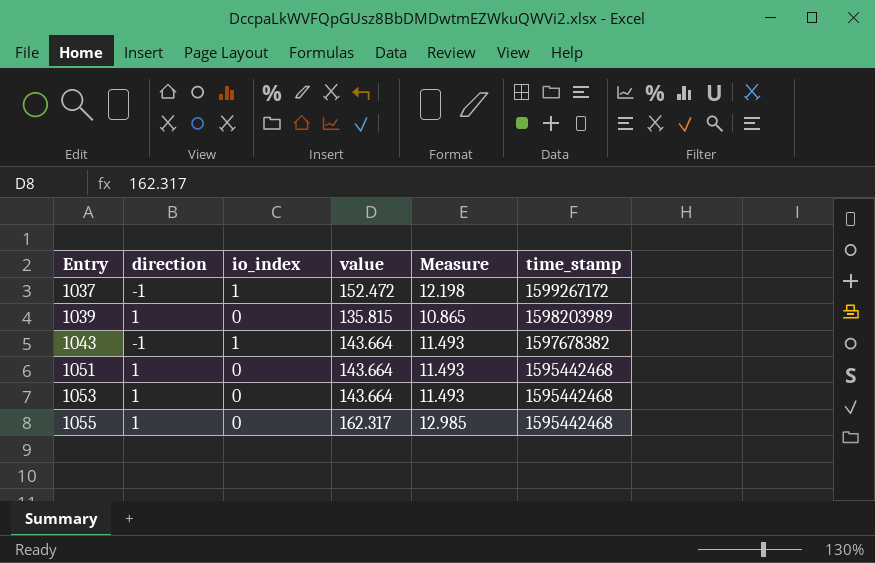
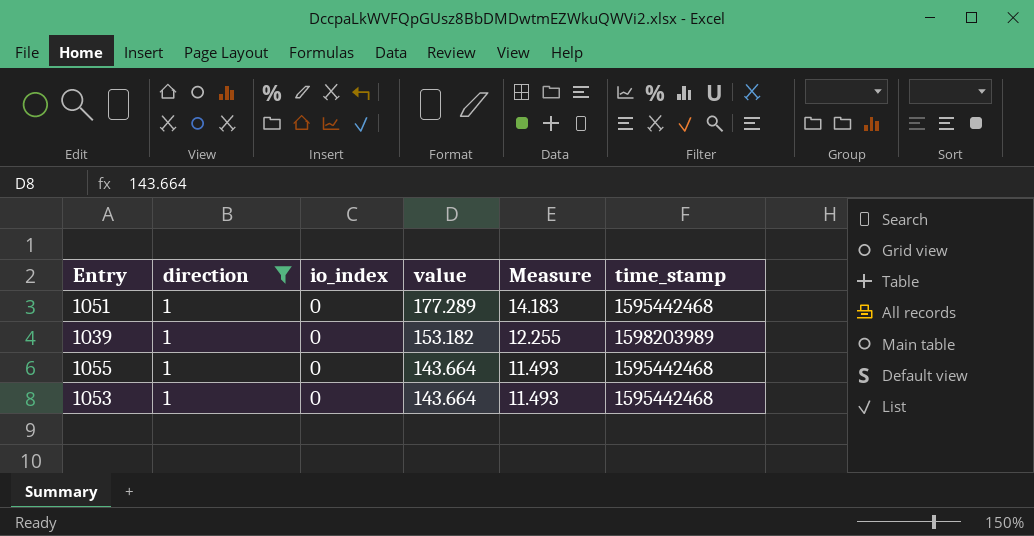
filter: none -> direction = 1
row order: Entry ascending -> value descending
1051 | value: 143.664 -> 177.289
1051 | Measure: 11.493 -> 14.183
1039 | value: 135.815 -> 153.182
1039 | Measure: 10.865 -> 12.255
1055 | value: 162.317 -> 143.664
1055 | Measure: 12.985 -> 11.493

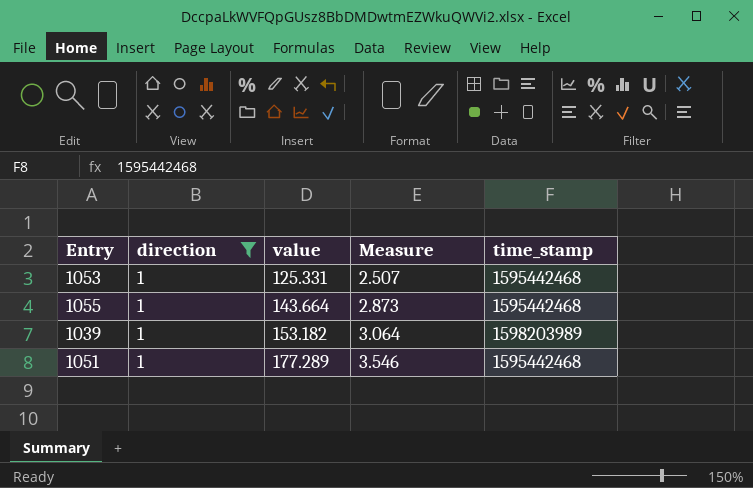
row order: value descending -> value ascending
column io_index | position: 3 -> none
column Measure | formula: [value] * 0.08 -> [value] * 0.02
1053 | value: 143.664 -> 125.331

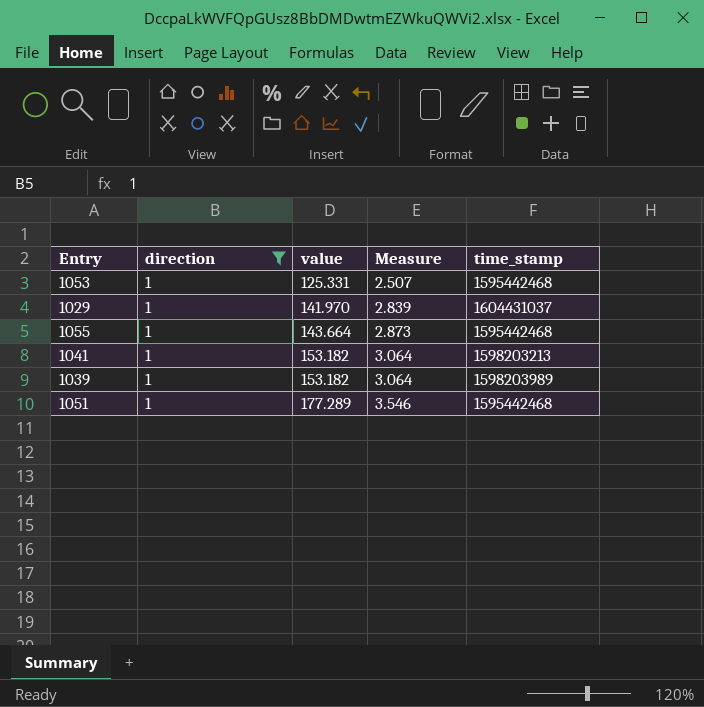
row 1029: none -> 1 | 141.970 | 2.839 | 1604431037
row 1041: none -> 1 | 153.182 | 3.064 | 1598203213

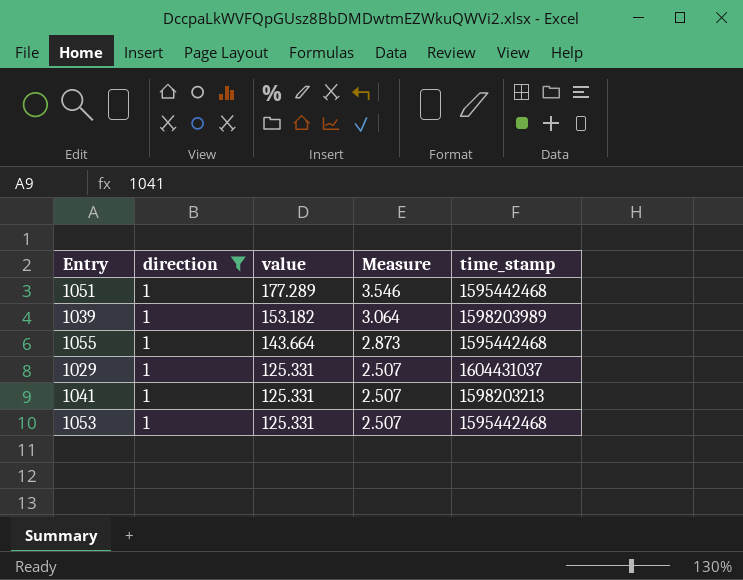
row order: value ascending -> value descending
1029 | value: 141.970 -> 125.331
1029 | Measure: 2.839 -> 2.507
1041 | value: 153.182 -> 125.331
1041 | Measure: 3.064 -> 2.507

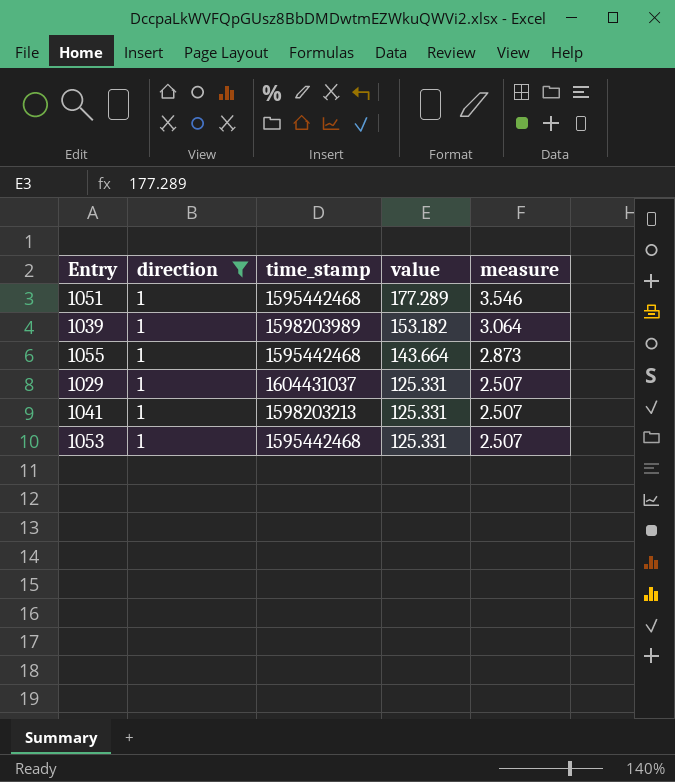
column time_stamp | position: 5 -> 3
column name: Measure -> measure

